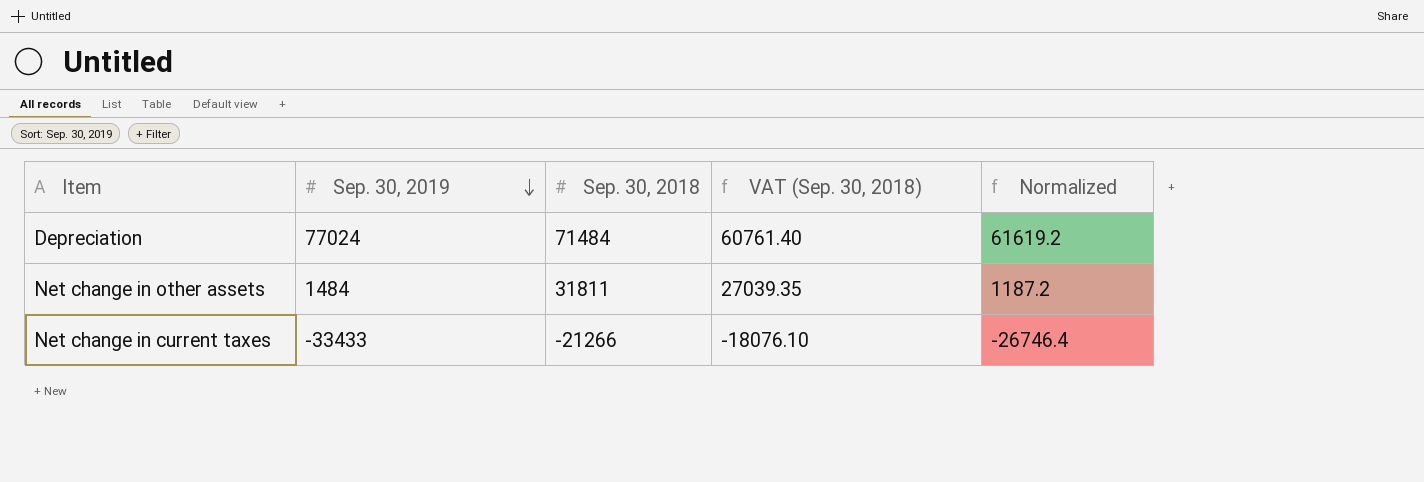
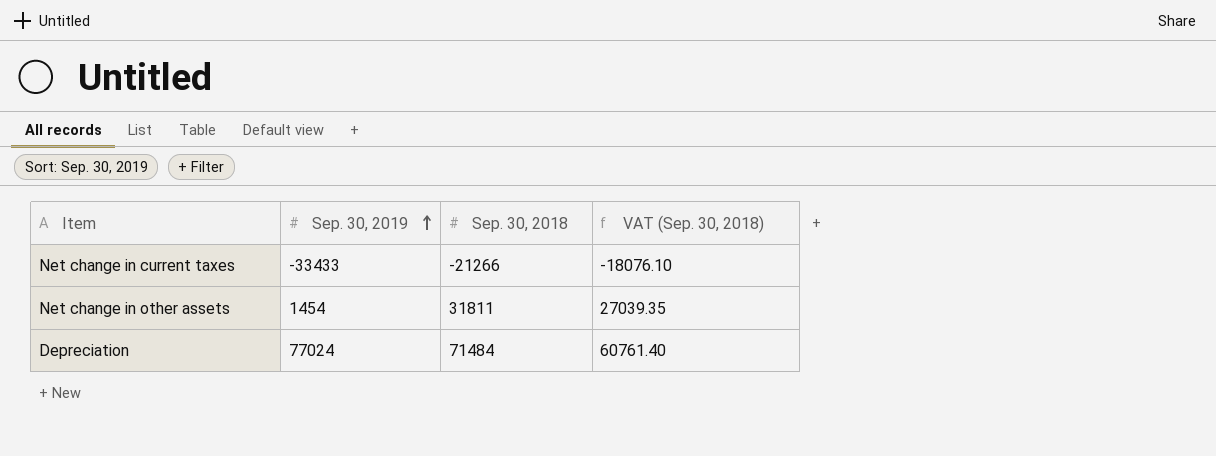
row order: Sep. 30, 2019 descending -> Sep. 30, 2019 ascending
column Normalized | formula: [Sep. 30, 2019] * 0.8 -> none
Net change in other assets | Sep. 30, 2019: 1484 -> 1454

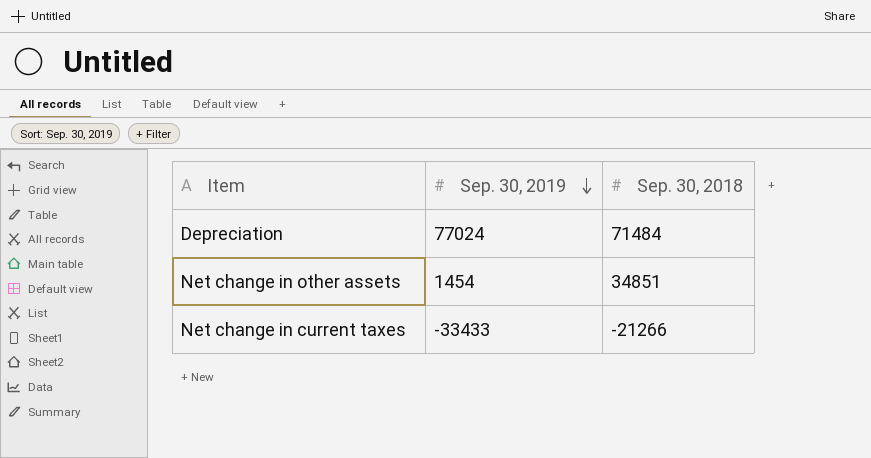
row order: Sep. 30, 2019 ascending -> Sep. 30, 2019 descending
column VAT (Sep. 30, 2018) | formula: [Sep. 30, 2018] * 0.85 -> none
Net change in other assets | Sep. 30, 2018: 31811 -> 34851

